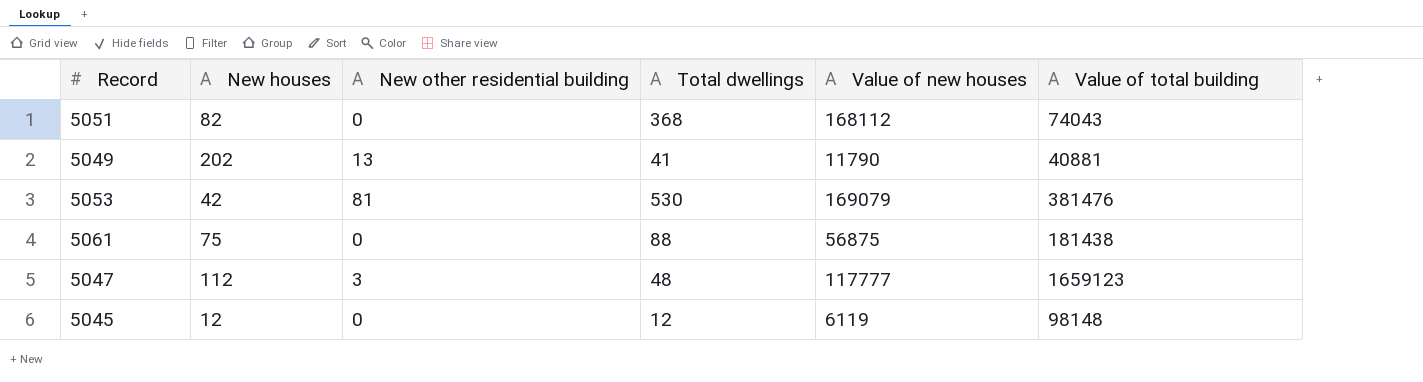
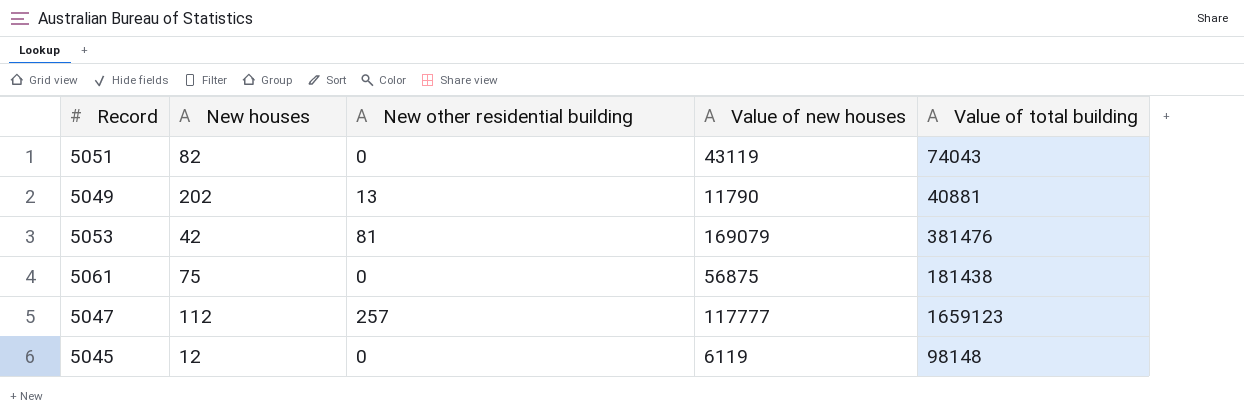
column Total dwellings | position: 4 -> none
5051 | Value of new houses: 168112 -> 43119
5047 | New other residential building: 3 -> 257

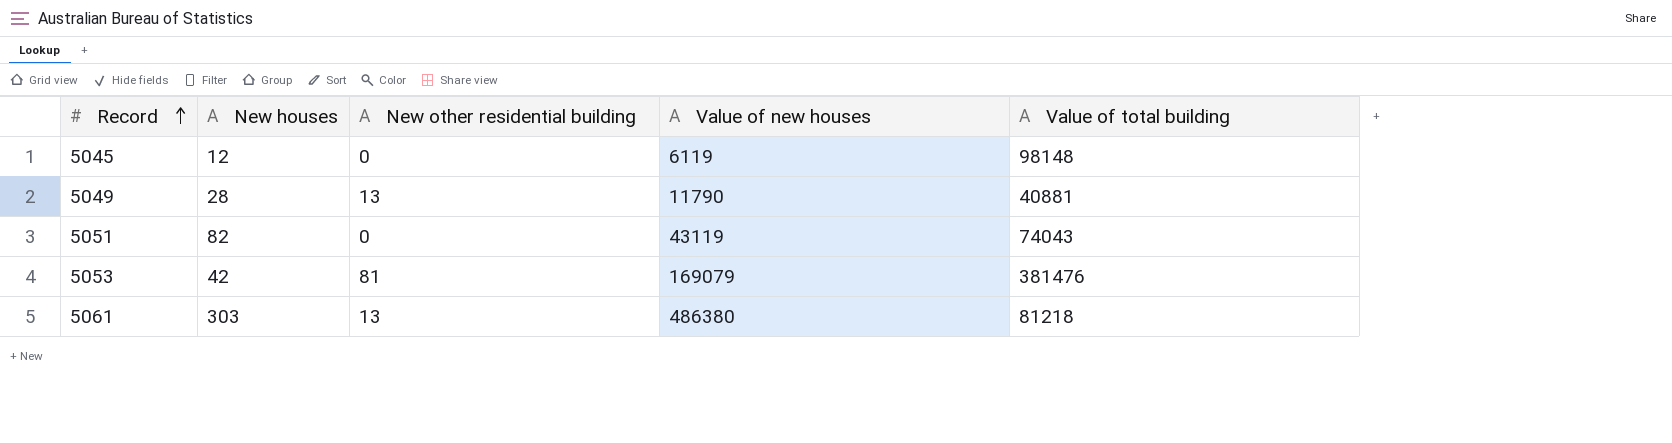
row order: none -> Record ascending
row 5047: 112 | 257 | 117777 | 1659123 -> none
5049 | New houses: 202 -> 28
5061 | New houses: 75 -> 303
5061 | New other residential building: 0 -> 13
5061 | Value of new houses: 56875 -> 486380
5061 | Value of total building: 181438 -> 81218

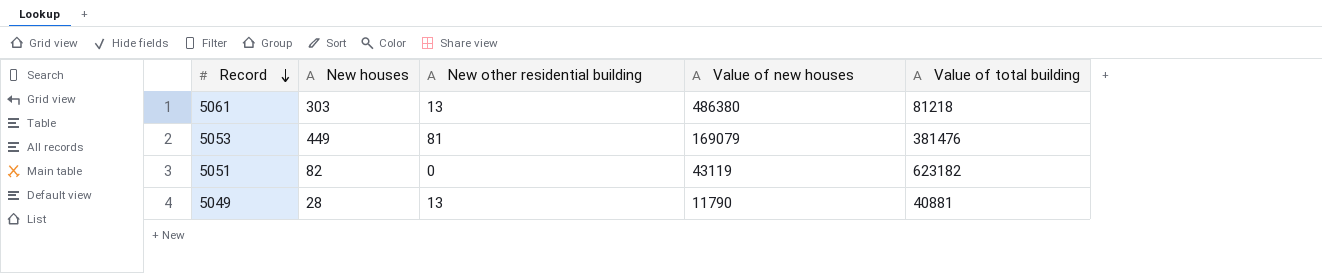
row order: Record ascending -> Record descending
row 5045: 12 | 0 | 6119 | 98148 -> none
5053 | New houses: 42 -> 449
5051 | Value of total building: 74043 -> 623182

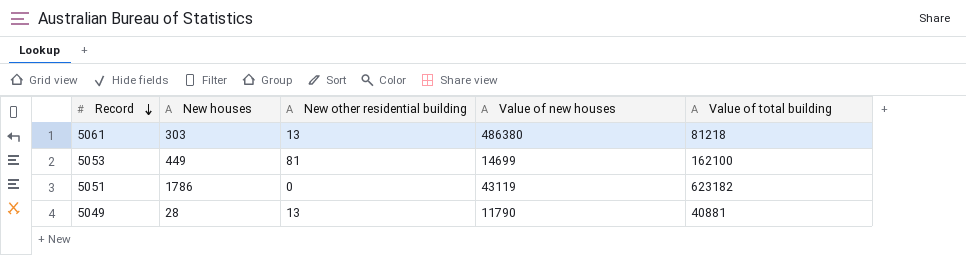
5053 | Value of new houses: 169079 -> 14699
5053 | Value of total building: 381476 -> 162100
5051 | New houses: 82 -> 1786

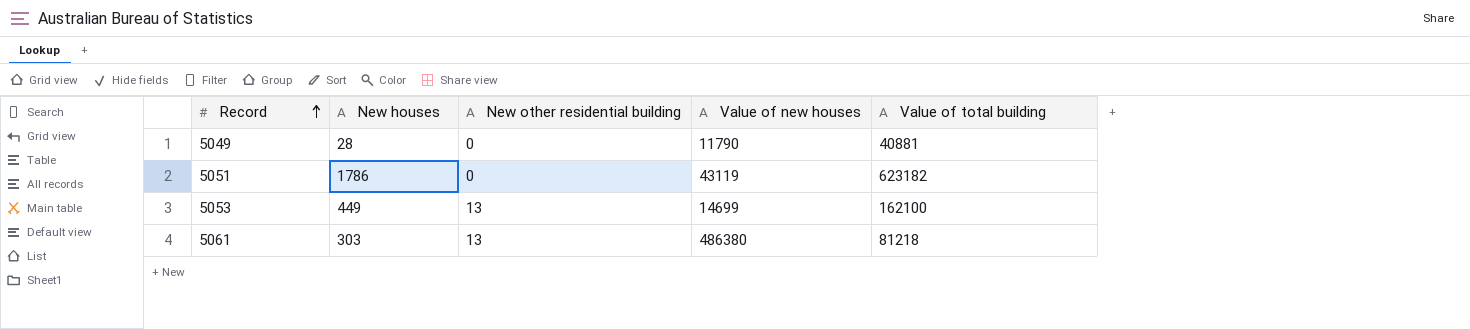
row order: Record descending -> Record ascending
5049 | New other residential building: 13 -> 0
5053 | New other residential building: 81 -> 13

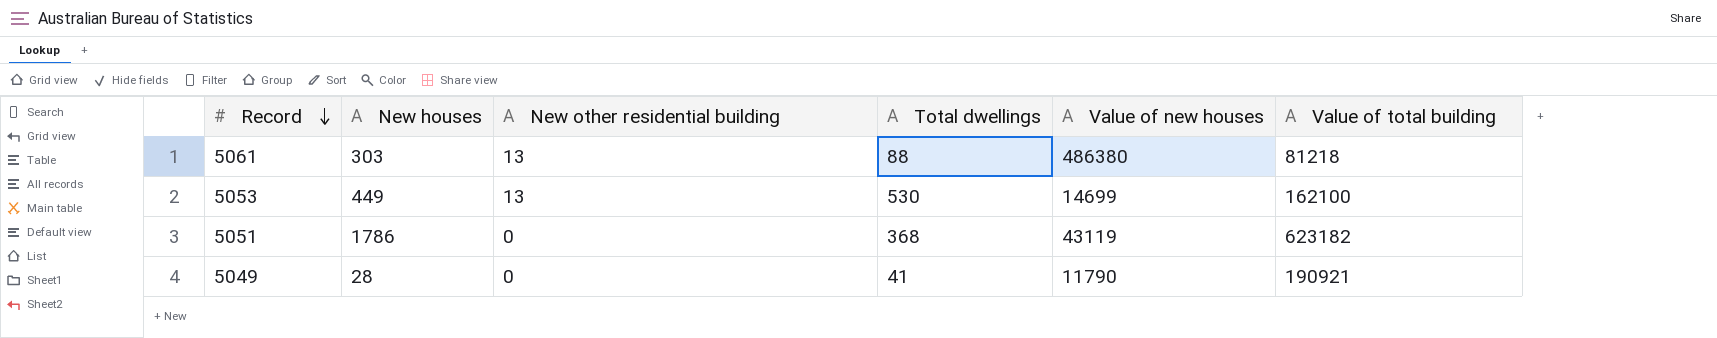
row order: Record ascending -> Record descending
column Total dwellings | position: none -> 4
5049 | Value of total building: 40881 -> 190921

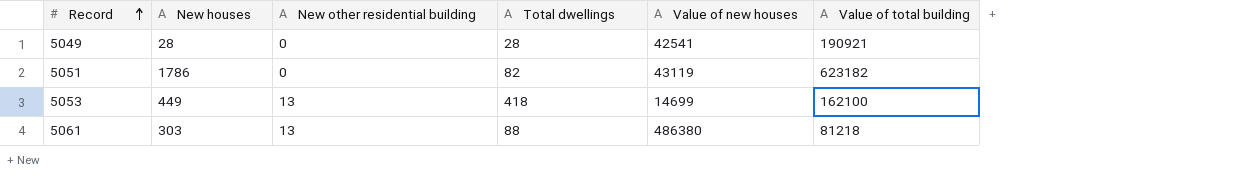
row order: Record descending -> Record ascending
5049 | Total dwellings: 41 -> 28
5049 | Value of new houses: 11790 -> 42541
5051 | Total dwellings: 368 -> 82
5053 | Total dwellings: 530 -> 418

